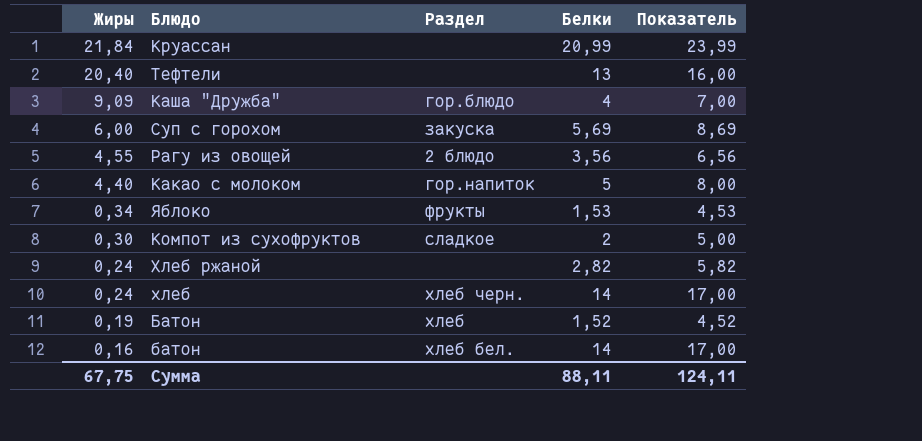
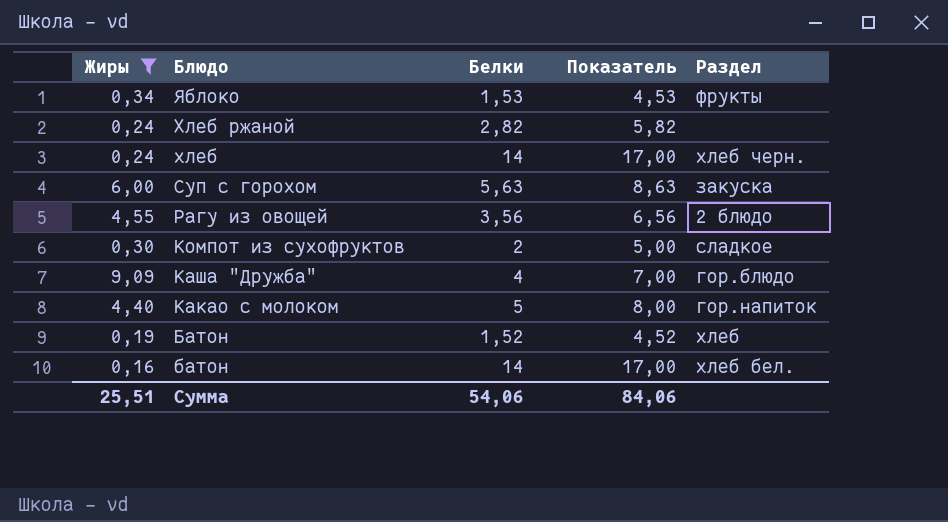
filter: none -> Жиры <= 9,09
row order: Жиры descending -> Блюдо descending
column Раздел | position: 3 -> 5
Суп с горохом | Белки: 5,69 -> 5,63
Суп с горохом | Показатель: 8,69 -> 8,63
Сумма | Жиры: 67,75 -> 25,51
Сумма | Белки: 88,11 -> 54,06
Сумма | Показатель: 124,11 -> 84,06

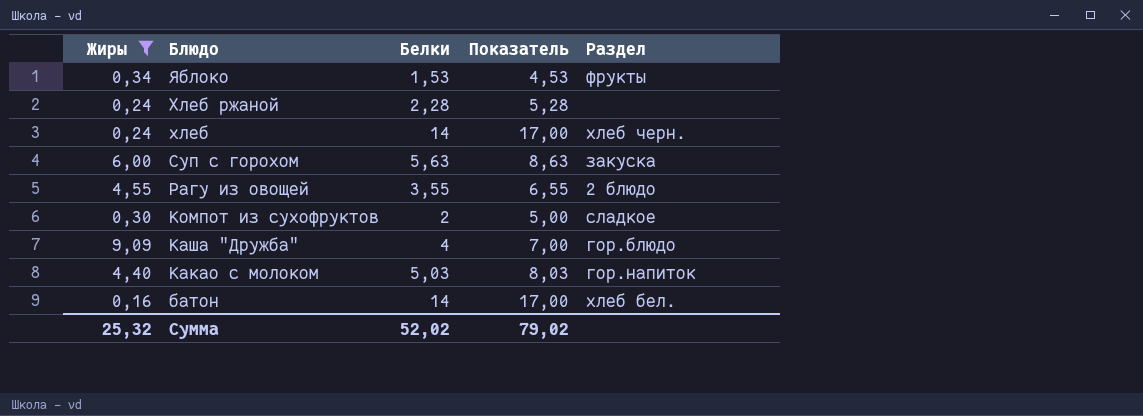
row Батон: 0,19 | 1,52 | 4,52 | хлеб -> none
Хлеб ржаной | Белки: 2,82 -> 2,28
Хлеб ржаной | Показатель: 5,82 -> 5,28
Рагу из овощей | Белки: 3,56 -> 3,55
Рагу из овощей | Показатель: 6,56 -> 6,55
Какао с молоком | Белки: 5 -> 5,03
Какао с молоком | Показатель: 8,00 -> 8,03
Сумма | Жиры: 25,51 -> 25,32
Сумма | Белки: 54,06 -> 52,02
Сумма | Показатель: 84,06 -> 79,02

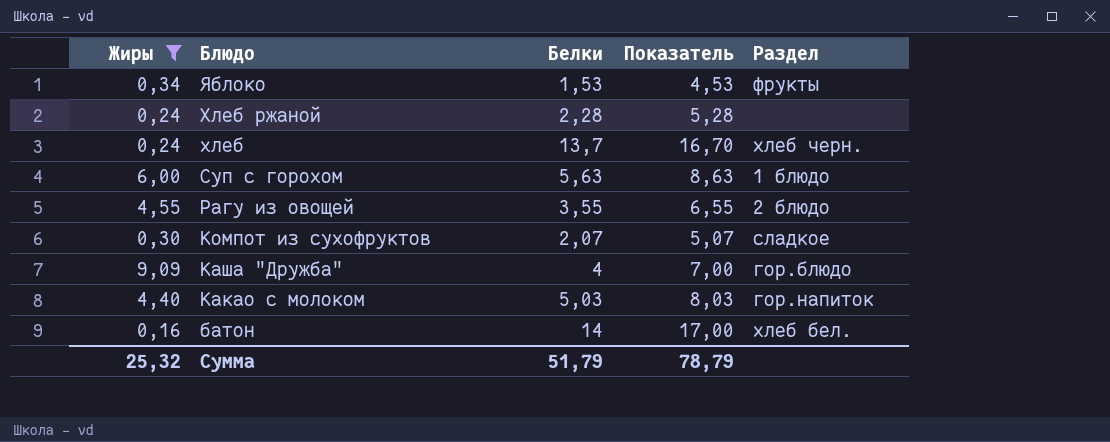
хлеб | Белки: 14 -> 13,7
хлеб | Показатель: 17,00 -> 16,70
Суп с горохом | Раздел: закуска -> 1 блюдо
Компот из сухофруктов | Белки: 2 -> 2,07
Компот из сухофруктов | Показатель: 5,00 -> 5,07
Сумма | Белки: 52,02 -> 51,79
Сумма | Показатель: 79,02 -> 78,79

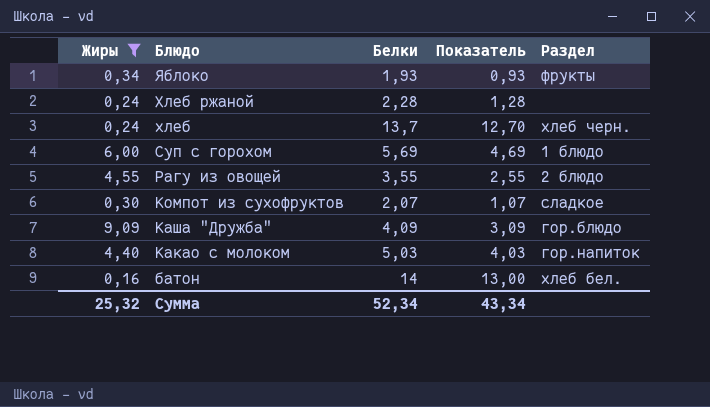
column Показатель | formula: [Белки] + 3 -> [Белки] - 1
Яблоко | Белки: 1,53 -> 1,93
Суп с горохом | Белки: 5,63 -> 5,69
Каша "Дружба" | Белки: 4 -> 4,09
Сумма | Белки: 51,79 -> 52,34
Сумма | Показатель: 78,79 -> 43,34

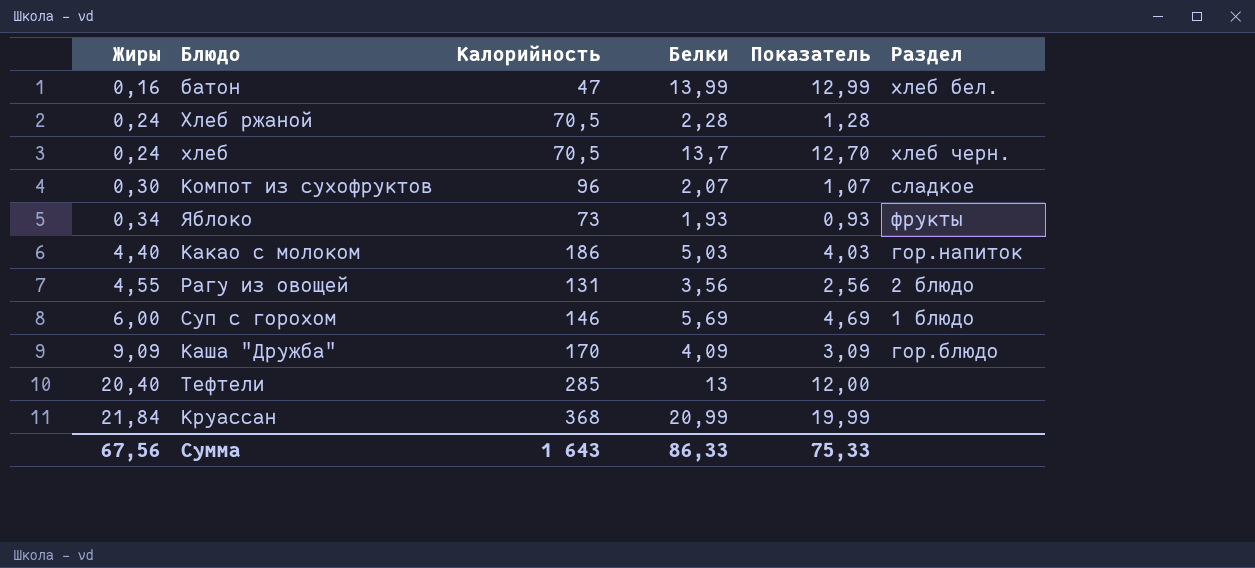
filter: Жиры <= 9,09 -> none
row order: Блюдо descending -> Жиры ascending
column Калорийность | position: none -> 3
батон | Белки: 14 -> 13,99
батон | Показатель: 13,00 -> 12,99
Рагу из овощей | Белки: 3,55 -> 3,56
Рагу из овощей | Показатель: 2,55 -> 2,56
Сумма | Жиры: 25,32 -> 67,56
Сумма | Белки: 52,34 -> 86,33
Сумма | Показатель: 43,34 -> 75,33

